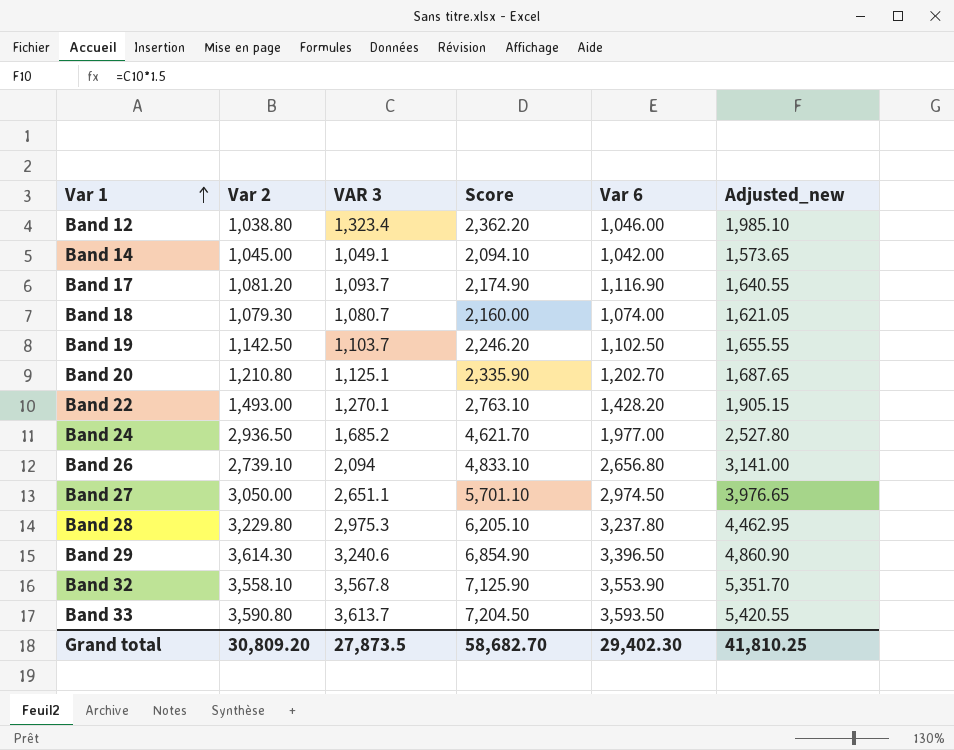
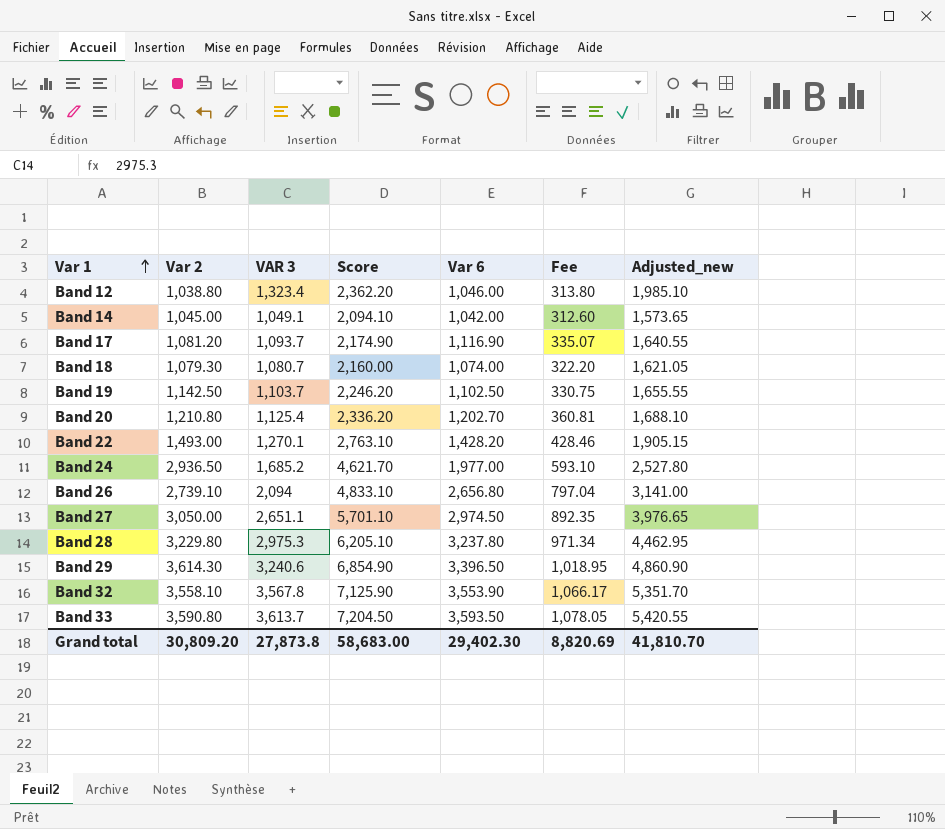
column Fee | formula: none -> [Var 6] * 0.3
Band 20 | VAR 3: 1,125.1 -> 1,125.4
Band 20 | Score: 2,335.90 -> 2,336.20
Band 20 | Adjusted_new: 1,687.65 -> 1,688.10
Grand total | VAR 3: 27,873.5 -> 27,873.8
Grand total | Score: 58,682.70 -> 58,683.00
Grand total | Adjusted_new: 41,810.25 -> 41,810.70

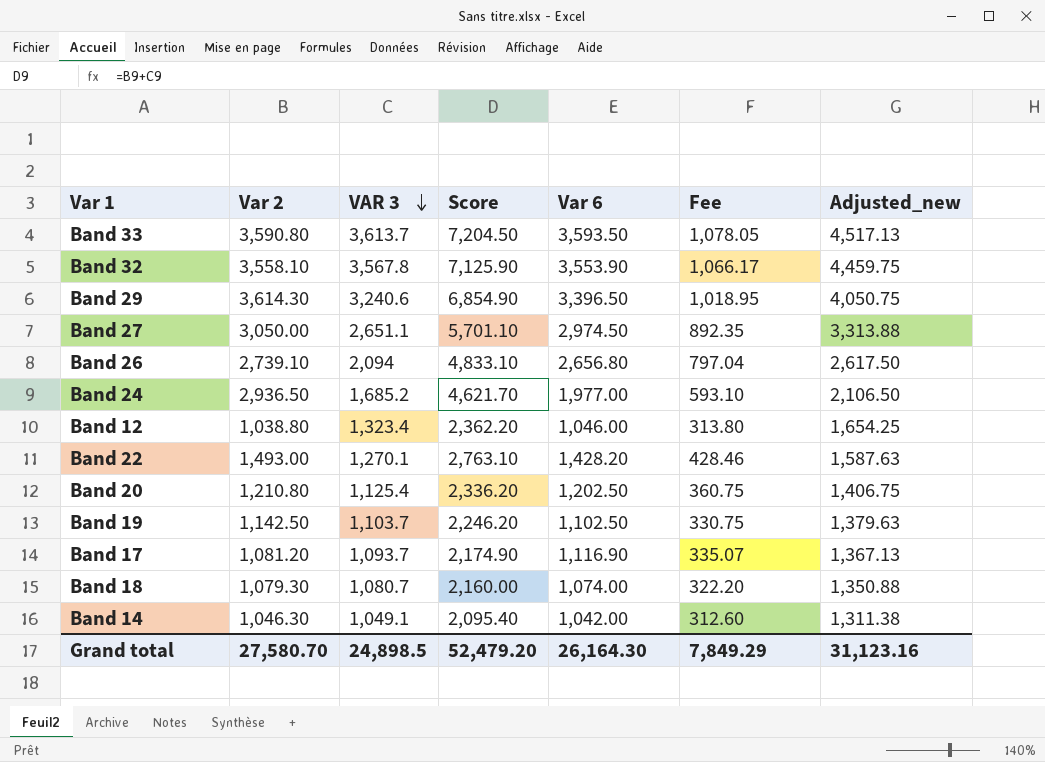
row order: Var 1 ascending -> VAR 3 descending
column Adjusted_new | formula: [VAR 3] * 1.5 -> [VAR 3] * 1.25
row Band 28: 3,229.80 | 2,975.3 | 6,205.10 | 3,237.80 | 971.34 | 4,462.95 -> none
Band 20 | Var 6: 1,202.70 -> 1,202.50
Band 20 | Fee: 360.81 -> 360.75
Band 14 | Var 2: 1,045.00 -> 1,046.30
Band 14 | Score: 2,094.10 -> 2,095.40
Grand total | Var 2: 30,809.20 -> 27,580.70
Grand total | VAR 3: 27,873.8 -> 24,898.5
Grand total | Score: 58,683.00 -> 52,479.20
Grand total | Var 6: 29,402.30 -> 26,164.30
Grand total | Fee: 8,820.69 -> 7,849.29
Grand total | Adjusted_new: 41,810.70 -> 31,123.16

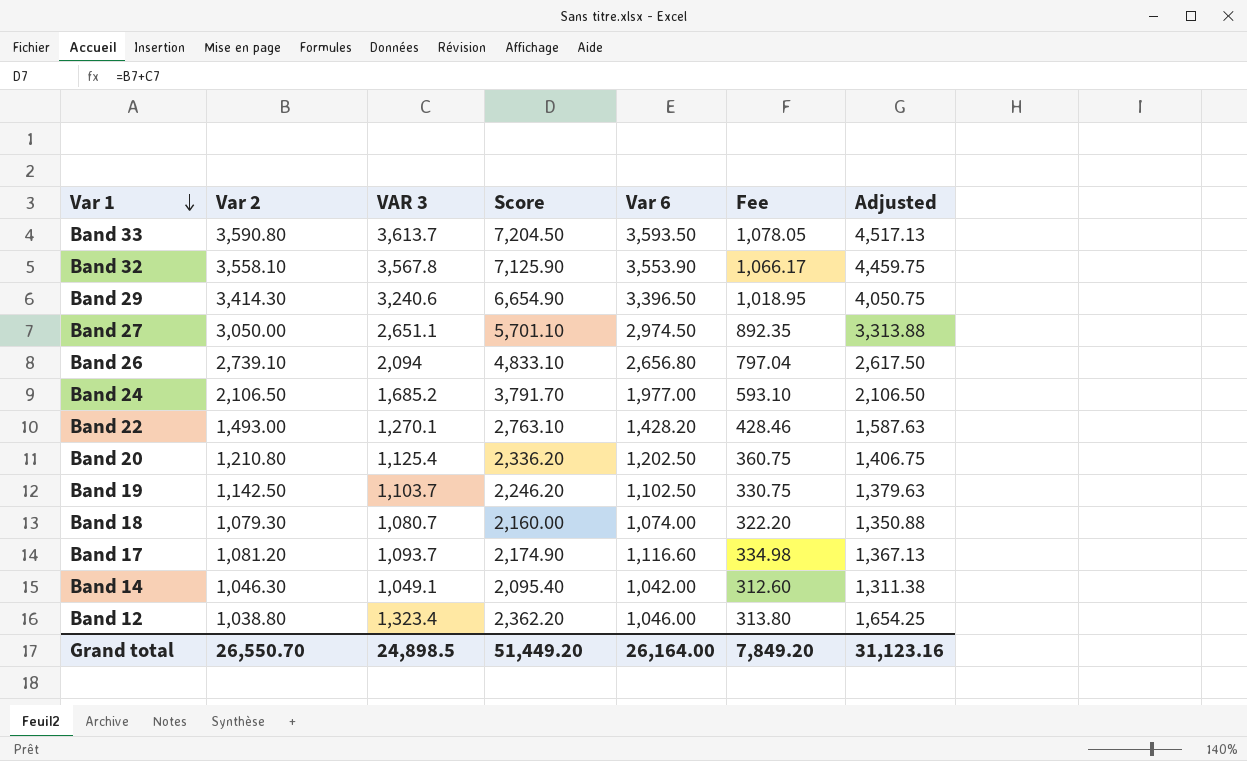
row order: VAR 3 descending -> Var 1 descending
column name: Adjusted_new -> Adjusted
Band 29 | Var 2: 3,614.30 -> 3,414.30
Band 29 | Score: 6,854.90 -> 6,654.90
Band 24 | Var 2: 2,936.50 -> 2,106.50
Band 24 | Score: 4,621.70 -> 3,791.70
Band 17 | Var 6: 1,116.90 -> 1,116.60
Band 17 | Fee: 335.07 -> 334.98
Grand total | Var 2: 27,580.70 -> 26,550.70
Grand total | Score: 52,479.20 -> 51,449.20
Grand total | Var 6: 26,164.30 -> 26,164.00
Grand total | Fee: 7,849.29 -> 7,849.20

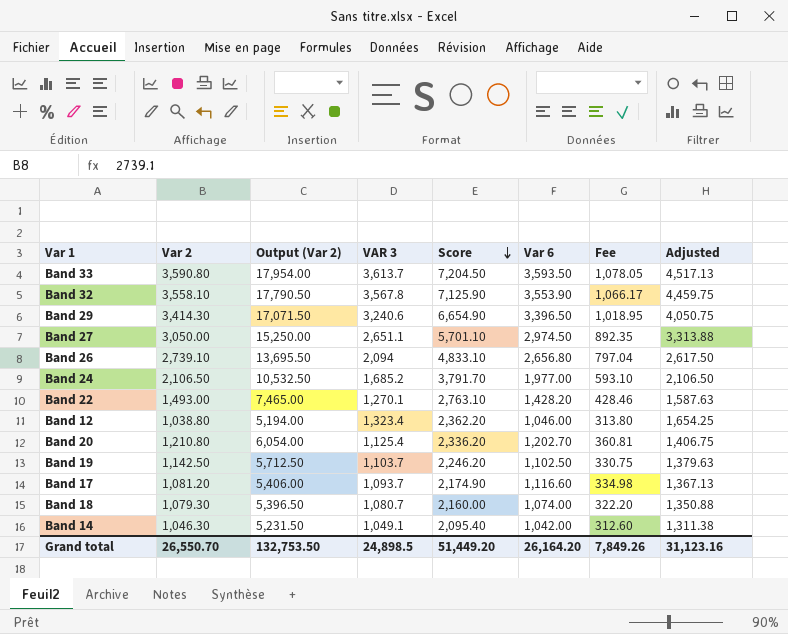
row order: Var 1 descending -> Score descending
column Output (Var 2) | formula: none -> [Var 2] * 5
Band 20 | Var 6: 1,202.50 -> 1,202.70
Band 20 | Fee: 360.75 -> 360.81
Grand total | Var 6: 26,164.00 -> 26,164.20
Grand total | Fee: 7,849.20 -> 7,849.26

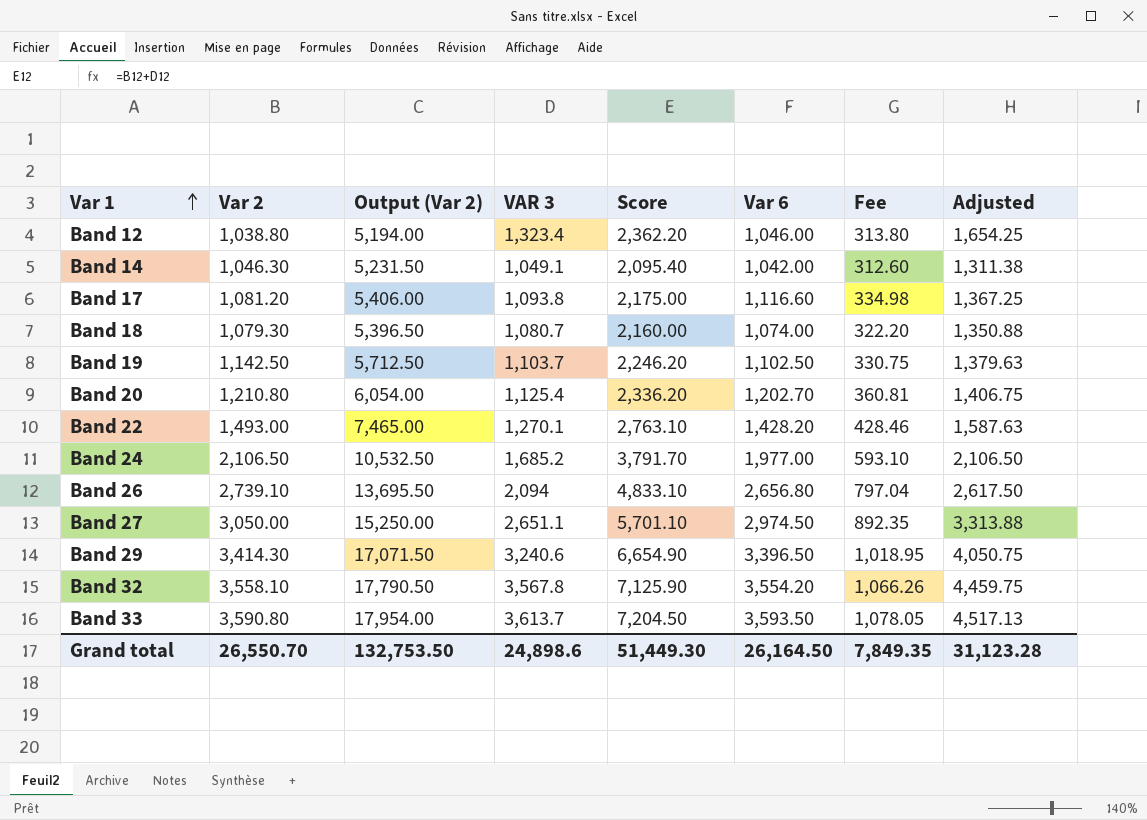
row order: Score descending -> Var 1 ascending
Band 17 | VAR 3: 1,093.7 -> 1,093.8
Band 17 | Score: 2,174.90 -> 2,175.00
Band 17 | Adjusted: 1,367.13 -> 1,367.25
Band 32 | Var 6: 3,553.90 -> 3,554.20
Band 32 | Fee: 1,066.17 -> 1,066.26
Grand total | VAR 3: 24,898.5 -> 24,898.6
Grand total | Score: 51,449.20 -> 51,449.30
Grand total | Var 6: 26,164.20 -> 26,164.50
Grand total | Fee: 7,849.26 -> 7,849.35
Grand total | Adjusted: 31,123.16 -> 31,123.28

